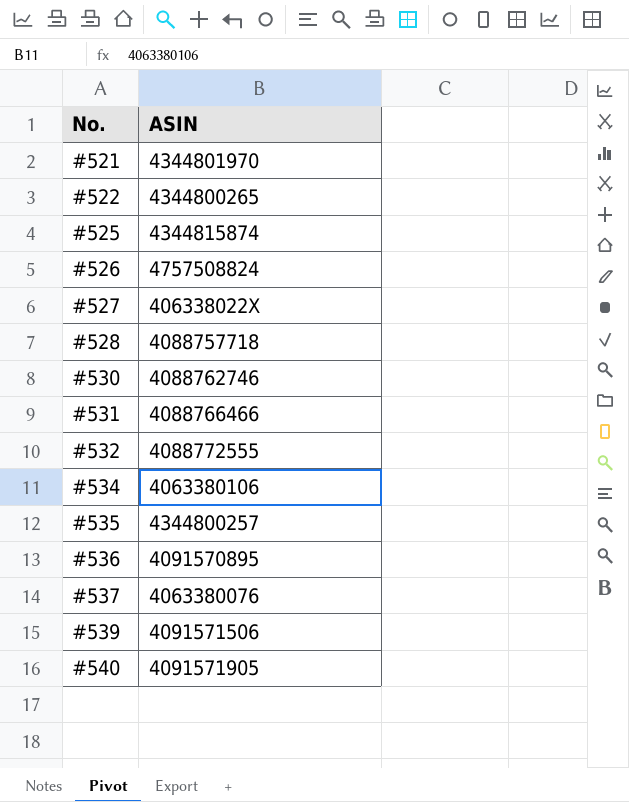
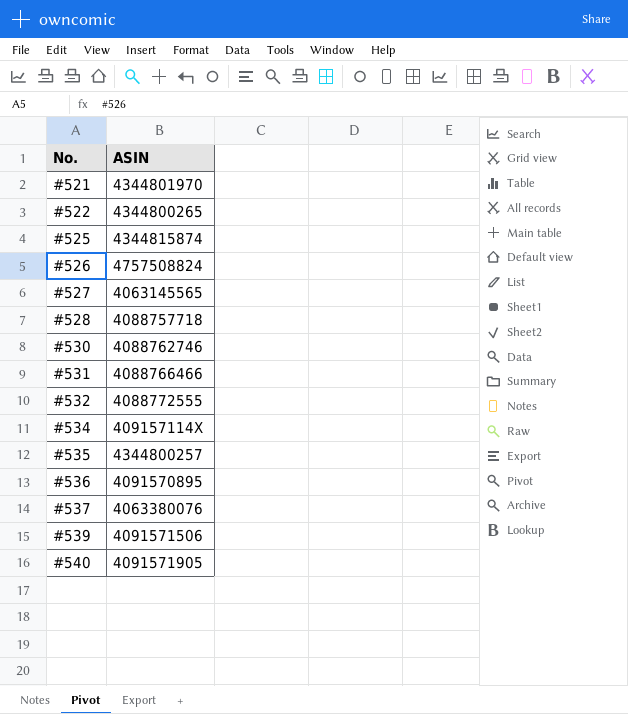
#527 | ASIN: 406338022X -> 4063145565
#534 | ASIN: 4063380106 -> 409157114X

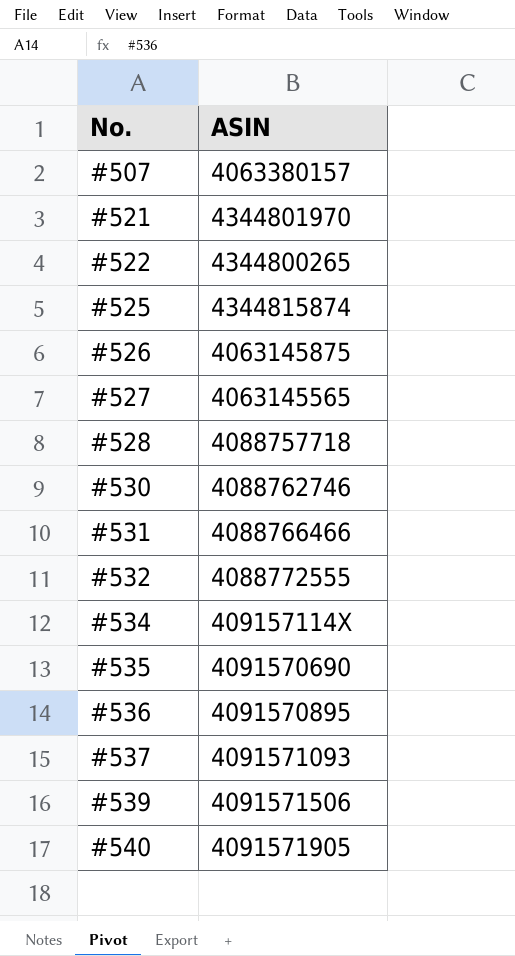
row #507: none -> 4063380157
#526 | ASIN: 4757508824 -> 4063145875
#535 | ASIN: 4344800257 -> 4091570690
#537 | ASIN: 4063380076 -> 4091571093

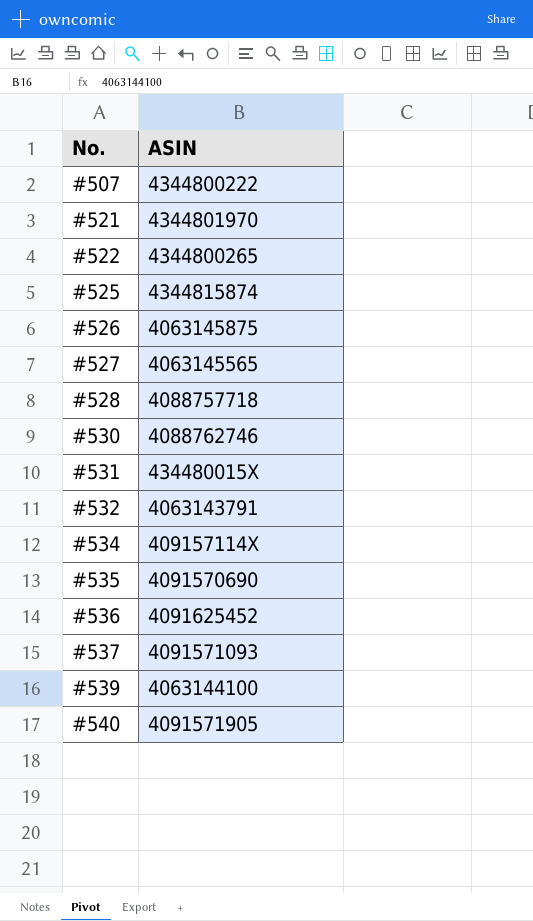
#507 | ASIN: 4063380157 -> 4344800222
#531 | ASIN: 4088766466 -> 434480015X
#532 | ASIN: 4088772555 -> 4063143791
#536 | ASIN: 4091570895 -> 4091625452
#539 | ASIN: 4091571506 -> 4063144100

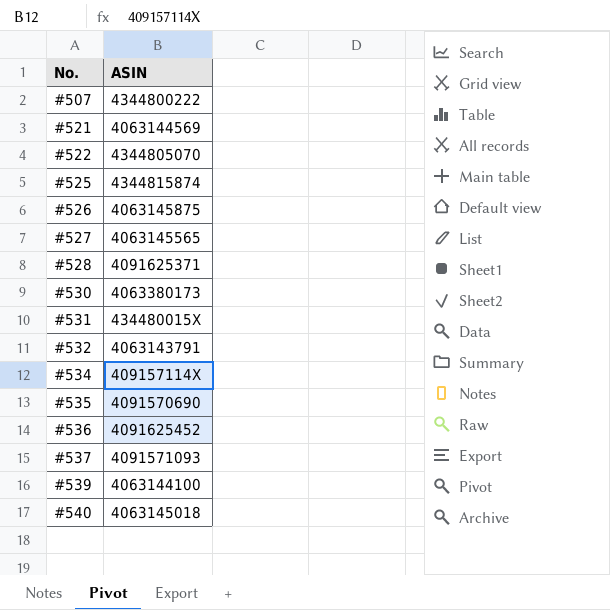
#521 | ASIN: 4344801970 -> 4063144569
#522 | ASIN: 4344800265 -> 4344805070
#528 | ASIN: 4088757718 -> 4091625371
#530 | ASIN: 4088762746 -> 4063380173
#540 | ASIN: 4091571905 -> 4063145018

